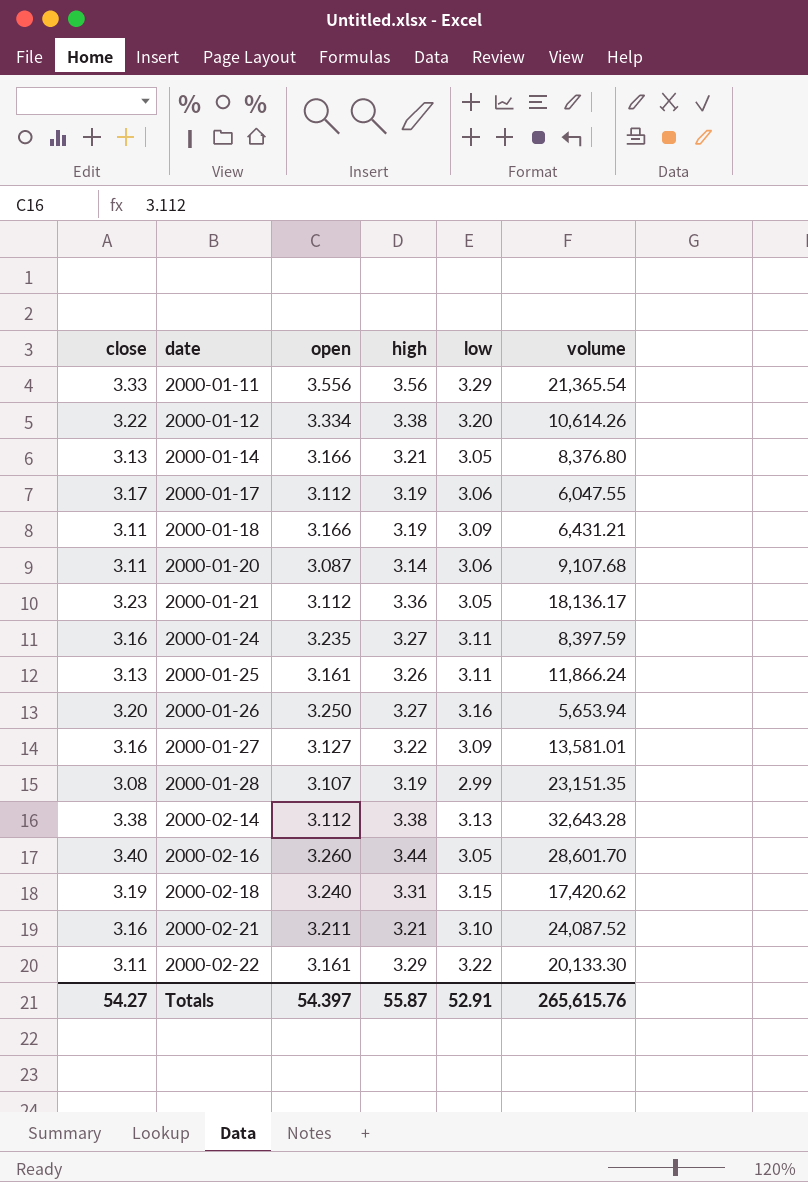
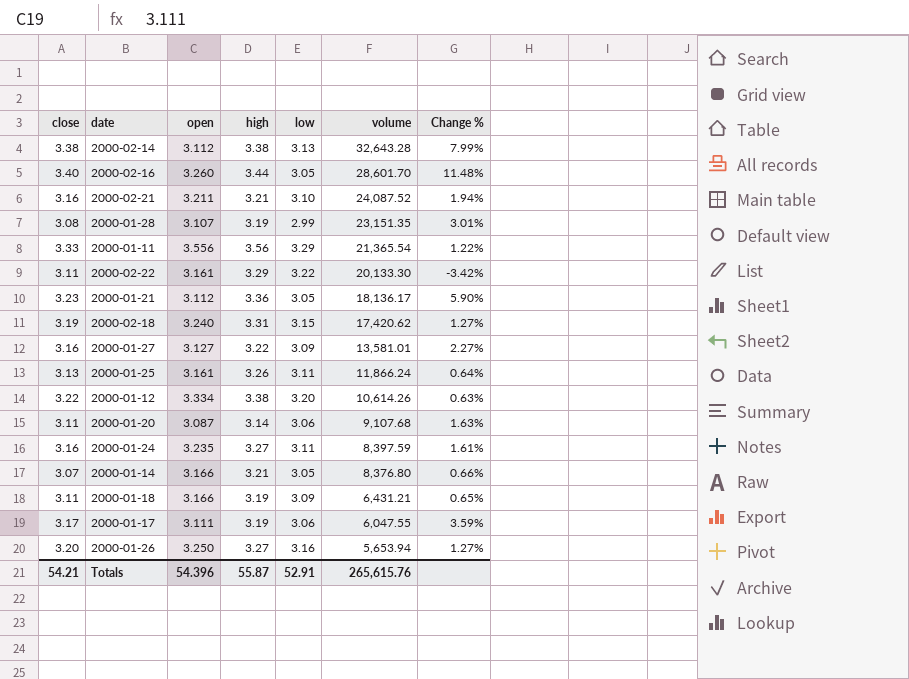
row order: date ascending -> volume descending
column Change % | formula: none -> ([close] - [low]) / [low]
2000-01-14 | close: 3.13 -> 3.07
2000-01-17 | open: 3.112 -> 3.111
Totals | close: 54.27 -> 54.21
Totals | open: 54.397 -> 54.396

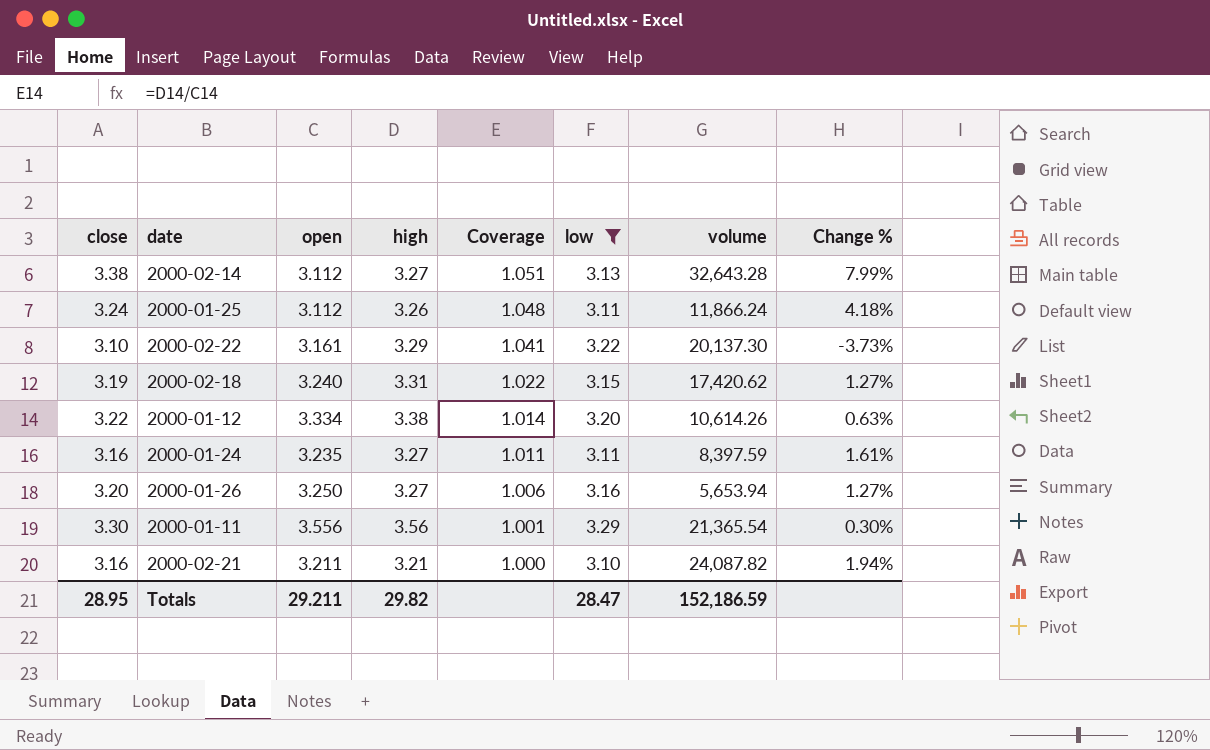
filter: none -> low >= 3.10
row order: volume descending -> Coverage descending
column Coverage | formula: none -> [high] / [open]
2000-02-14 | high: 3.38 -> 3.27
2000-01-25 | close: 3.13 -> 3.24
2000-01-25 | open: 3.161 -> 3.112
2000-01-25 | Change %: 0.64% -> 4.18%
2000-02-22 | close: 3.11 -> 3.10
2000-02-22 | volume: 20,133.30 -> 20,137.30
2000-02-22 | Change %: -3.42% -> -3.73%
2000-01-11 | close: 3.33 -> 3.30
2000-01-11 | Change %: 1.22% -> 0.30%
2000-02-21 | volume: 24,087.52 -> 24,087.82
Totals | close: 54.21 -> 28.95
Totals | open: 54.396 -> 29.211
Totals | high: 55.87 -> 29.82
Totals | low: 52.91 -> 28.47
Totals | volume: 265,615.76 -> 152,186.59

